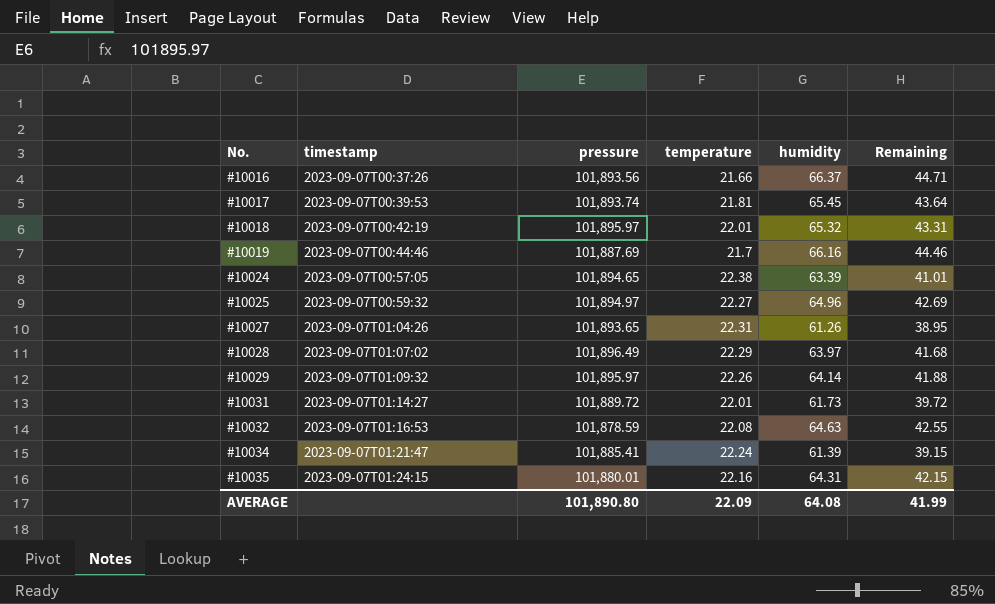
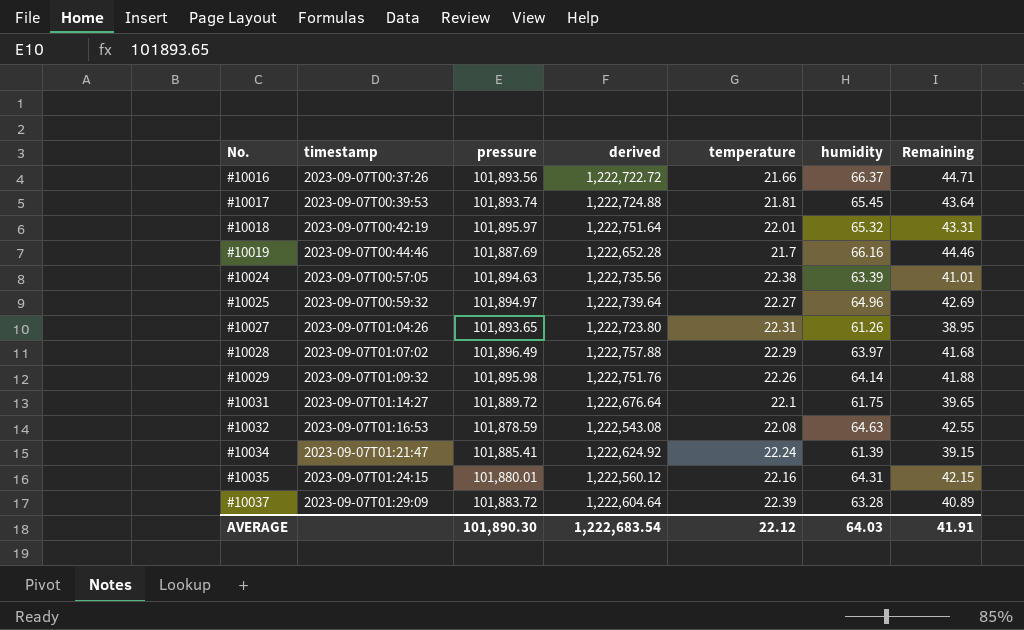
column derived | formula: none -> [pressure] * 12
#10024 | pressure: 101,894.65 -> 101,894.63
#10029 | pressure: 101,895.97 -> 101,895.98
#10031 | temperature: 22.01 -> 22.1
#10031 | humidity: 61.73 -> 61.75
#10031 | Remaining: 39.72 -> 39.65
row #10037: none -> 2023-09-07T01:29:09 | 101,883.72 | 1,222,604.64 | 22.39 | 63.28 | 40.89
AVERAGE | pressure: 101,890.80 -> 101,890.30
AVERAGE | temperature: 22.09 -> 22.12
AVERAGE | humidity: 64.08 -> 64.03
AVERAGE | Remaining: 41.99 -> 41.91

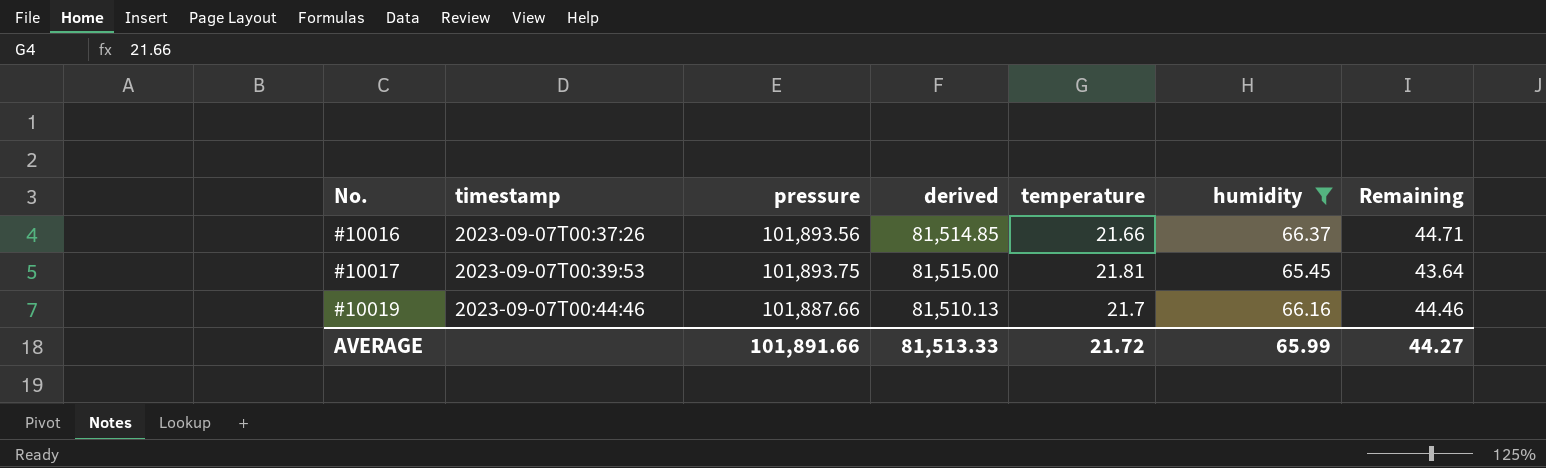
filter: none -> humidity >= 65.45
column derived | formula: [pressure] * 12 -> [pressure] * 0.8
#10017 | pressure: 101,893.74 -> 101,893.75
#10019 | pressure: 101,887.69 -> 101,887.66
AVERAGE | pressure: 101,890.30 -> 101,891.66
AVERAGE | derived: 1,222,683.54 -> 81,513.33
AVERAGE | temperature: 22.12 -> 21.72
AVERAGE | humidity: 64.03 -> 65.99
AVERAGE | Remaining: 41.91 -> 44.27

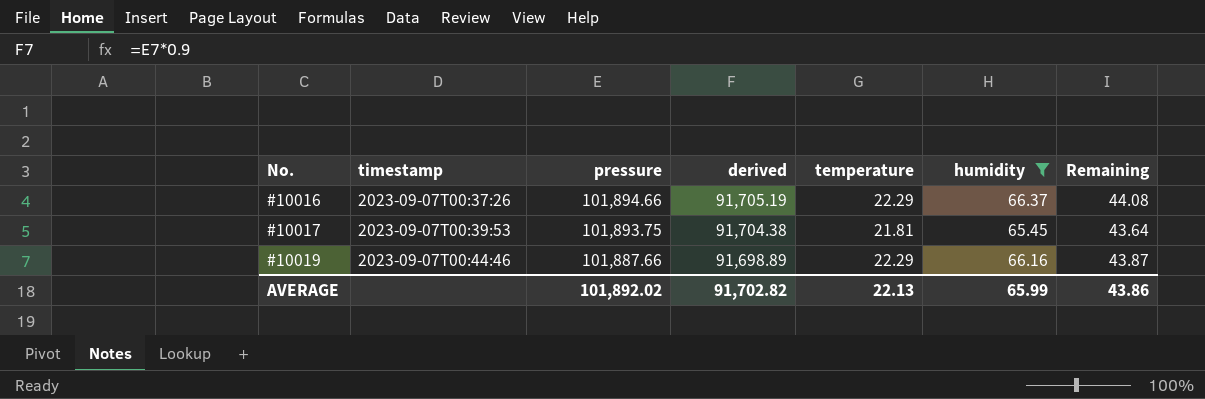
column derived | formula: [pressure] * 0.8 -> [pressure] * 0.9
#10016 | pressure: 101,893.56 -> 101,894.66
#10016 | temperature: 21.66 -> 22.29
#10016 | Remaining: 44.71 -> 44.08
#10019 | temperature: 21.7 -> 22.29
#10019 | Remaining: 44.46 -> 43.87
AVERAGE | pressure: 101,891.66 -> 101,892.02
AVERAGE | derived: 81,513.33 -> 91,702.82
AVERAGE | temperature: 21.72 -> 22.13
AVERAGE | Remaining: 44.27 -> 43.86

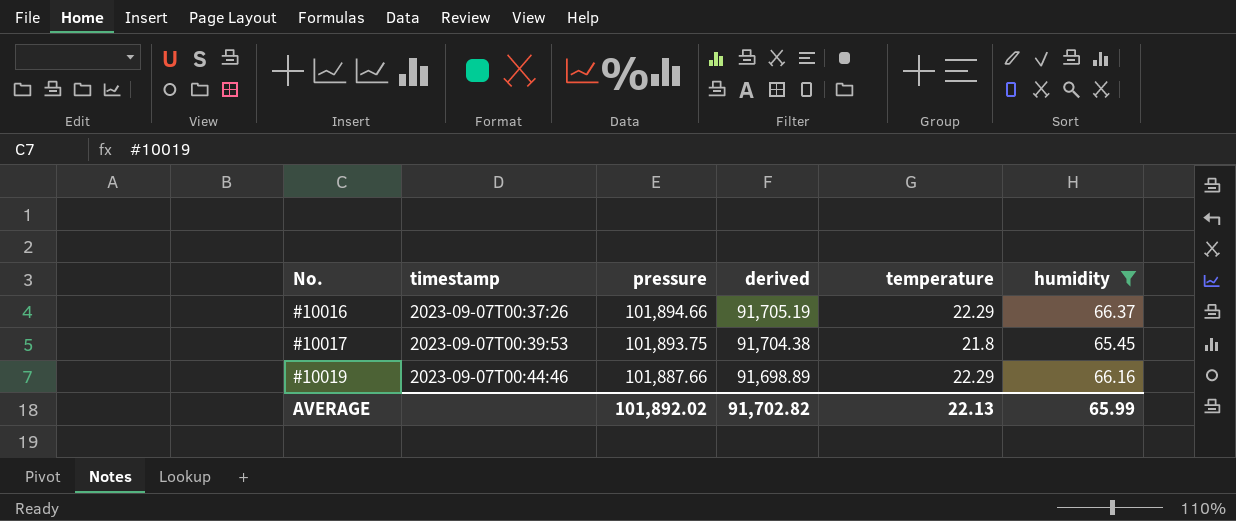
column Remaining | formula: [humidity] - [temperature] -> none
#10017 | temperature: 21.81 -> 21.8

